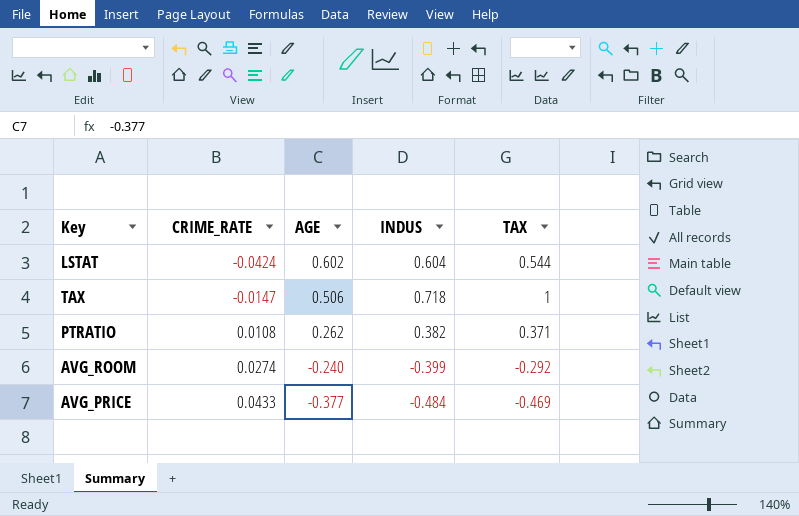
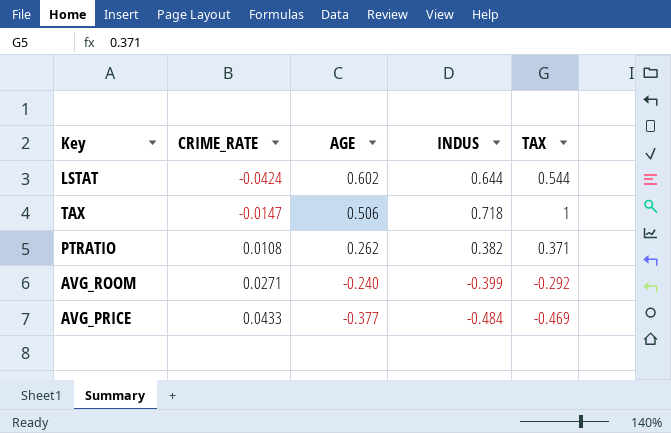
LSTAT | INDUS: 0.604 -> 0.644
AVG_ROOM | CRIME_RATE: 0.0274 -> 0.0271

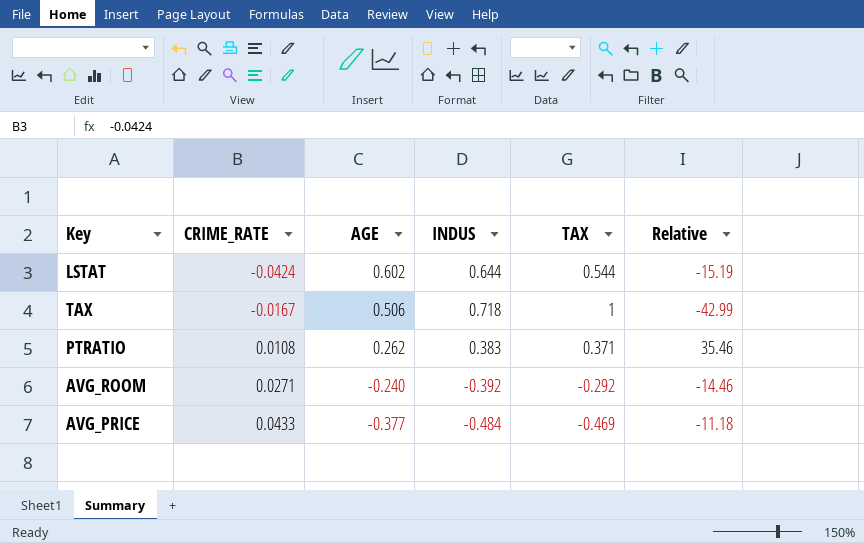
column Relative | formula: none -> [INDUS] / [CRIME_RATE]
TAX | CRIME_RATE: -0.0147 -> -0.0167
PTRATIO | INDUS: 0.382 -> 0.383
AVG_ROOM | INDUS: -0.399 -> -0.392

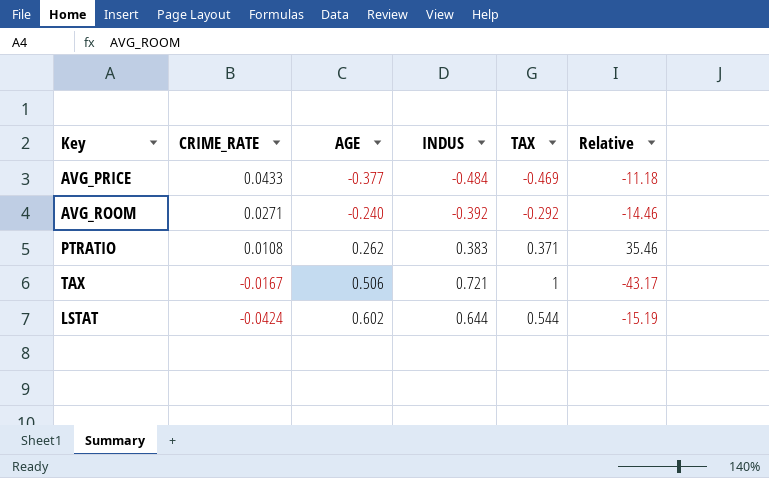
row order: CRIME_RATE ascending -> CRIME_RATE descending
TAX | INDUS: 0.718 -> 0.721
TAX | Relative: -42.99 -> -43.17

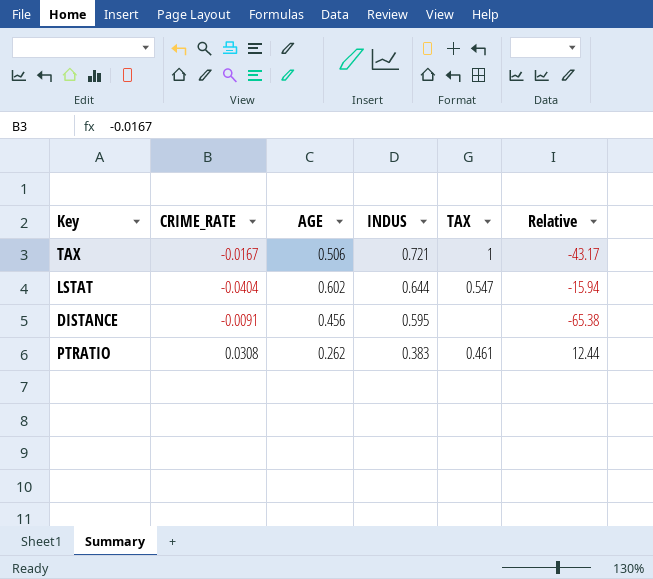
row order: CRIME_RATE descending -> INDUS descending
row AVG_PRICE: 0.0433 | -0.377 | -0.484 | -0.469 | -11.18 -> none
row AVG_ROOM: 0.0271 | -0.240 | -0.392 | -0.292 | -14.46 -> none
LSTAT | CRIME_RATE: -0.0424 -> -0.0404
LSTAT | TAX: 0.544 -> 0.547
LSTAT | Relative: -15.19 -> -15.94
row DISTANCE: none -> -0.0091 | 0.456 | 0.595 | none | -65.38
PTRATIO | CRIME_RATE: 0.0108 -> 0.0308
PTRATIO | TAX: 0.371 -> 0.461
PTRATIO | Relative: 35.46 -> 12.44

